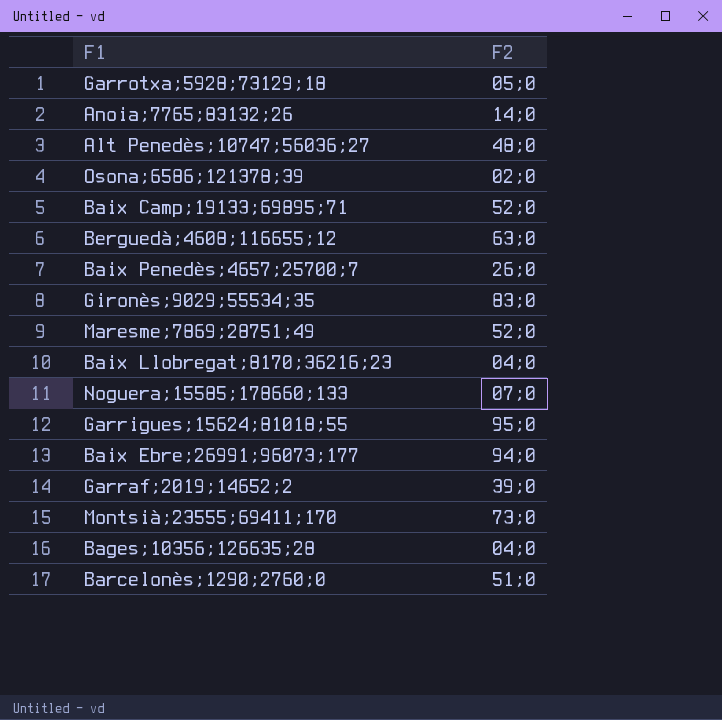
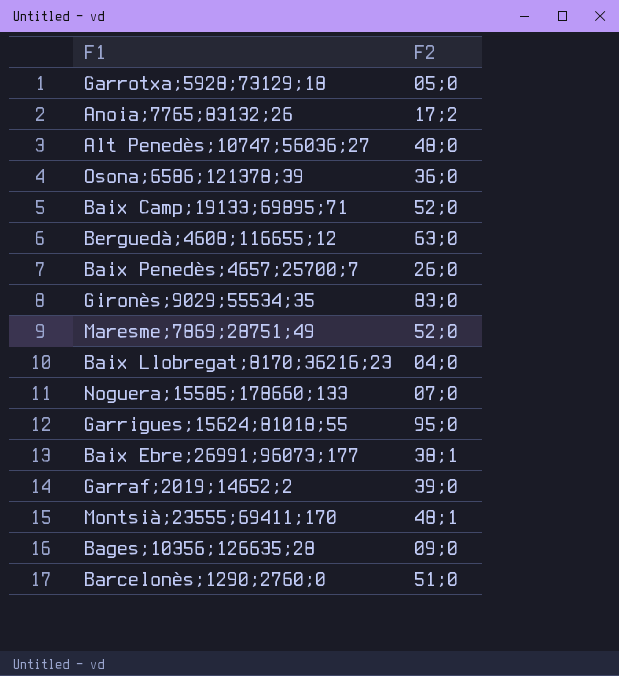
Anoia;7765;83132;26 | F2: 14;0 -> 17;2
Osona;6586;121378;39 | F2: 02;0 -> 36;0
Baix Ebre;26991;96073;177 | F2: 94;0 -> 38;1
Montsià;23555;69411;170 | F2: 73;0 -> 48;1
Bages;10356;126635;28 | F2: 04;0 -> 09;0

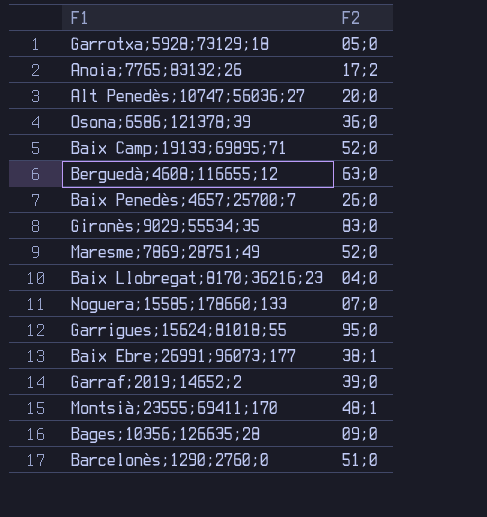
Alt Penedès;10747;56036;27 | F2: 48;0 -> 20;0

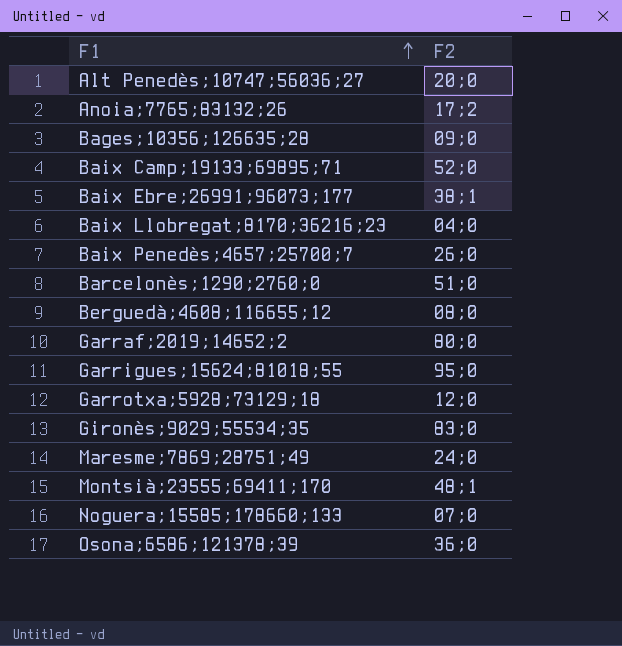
row order: none -> F1 ascending
Berguedà;4608;116655;12 | F2: 63;0 -> 08;0
Garraf;2019;14652;2 | F2: 39;0 -> 80;0
Garrotxa;5928;73129;18 | F2: 05;0 -> 12;0
Maresme;7869;28751;49 | F2: 52;0 -> 24;0

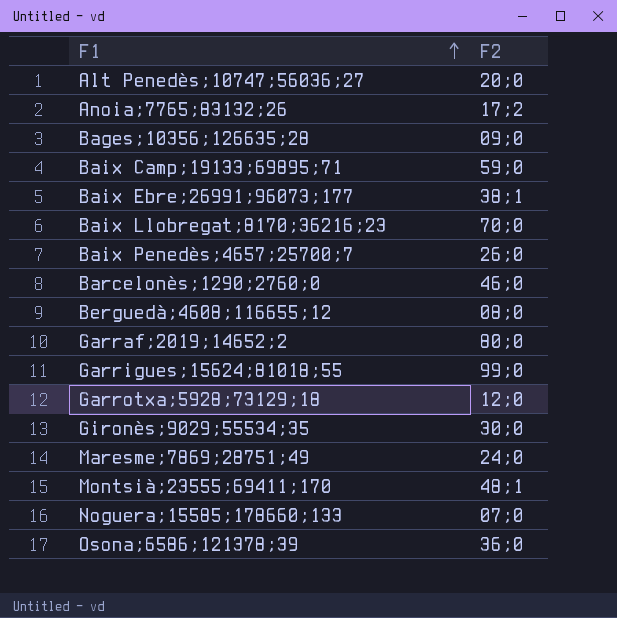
Baix Camp;19133;69895;71 | F2: 52;0 -> 59;0
Baix Llobregat;8170;36216;23 | F2: 04;0 -> 70;0
Barcelonès;1290;2760;0 | F2: 51;0 -> 46;0
Garrigues;15624;81018;55 | F2: 95;0 -> 99;0
Gironès;9029;55534;35 | F2: 83;0 -> 30;0

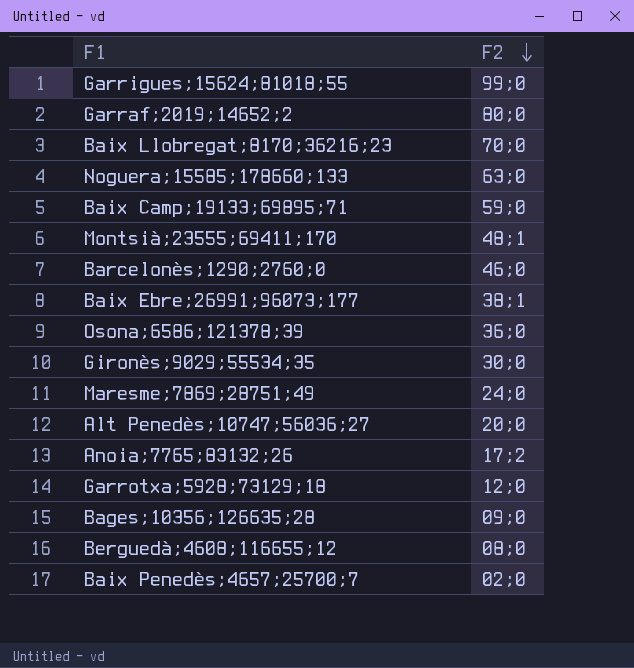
row order: F1 ascending -> F2 descending
Noguera;15585;178660;133 | F2: 07;0 -> 63;0
Baix Penedès;4657;25700;7 | F2: 26;0 -> 02;0

